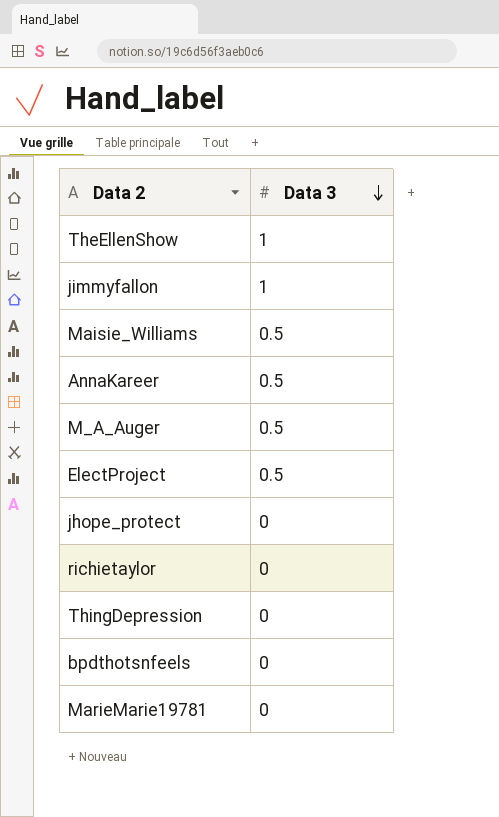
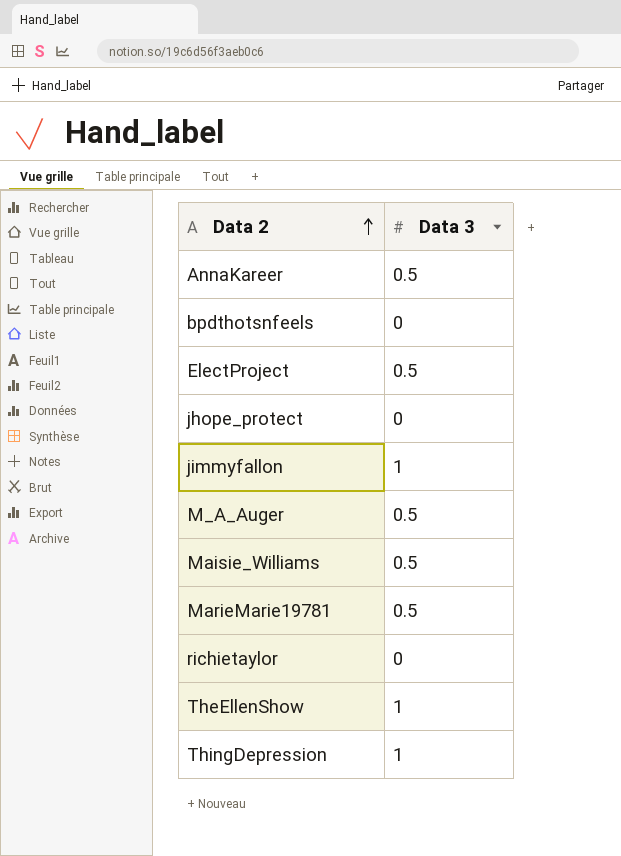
row order: Data 3 descending -> Data 2 ascending
MarieMarie19781 | Data 3: 0 -> 0.5
ThingDepression | Data 3: 0 -> 1

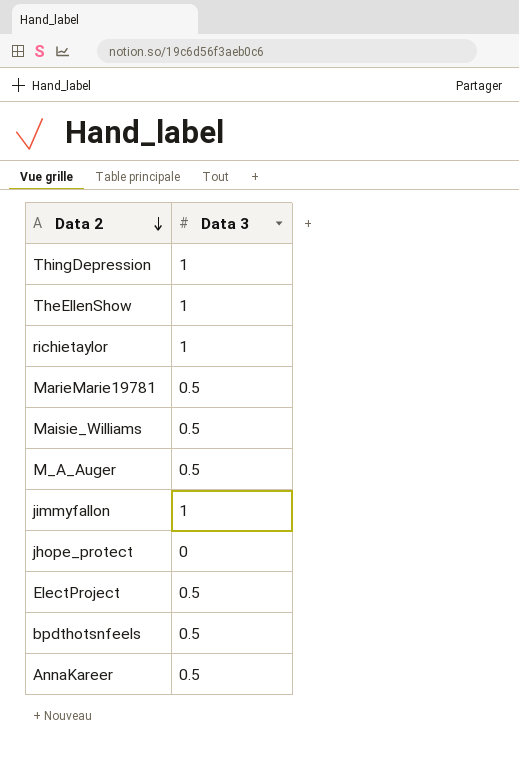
row order: Data 2 ascending -> Data 2 descending
richietaylor | Data 3: 0 -> 1
bpdthotsnfeels | Data 3: 0 -> 0.5

